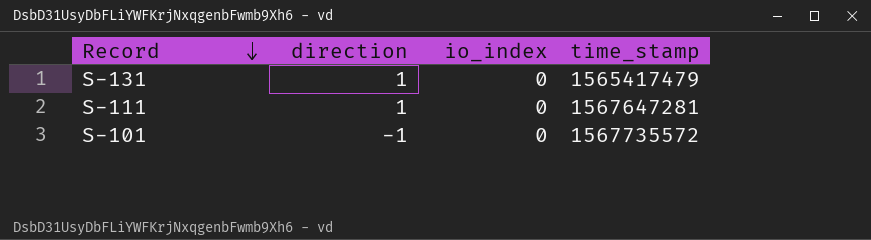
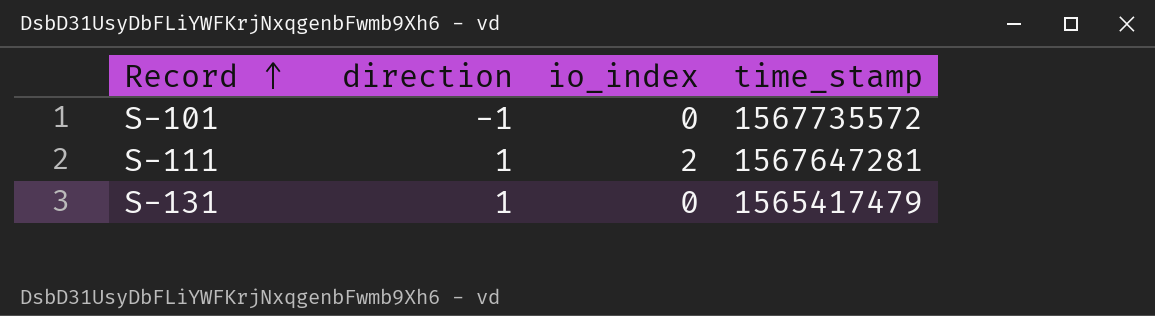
row order: Record descending -> Record ascending
S-111 | io_index: 0 -> 2

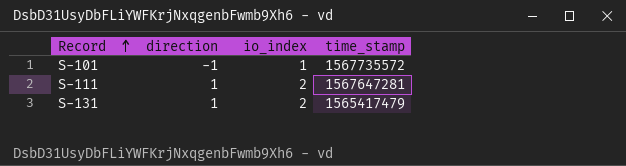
S-101 | io_index: 0 -> 1
S-131 | io_index: 0 -> 2

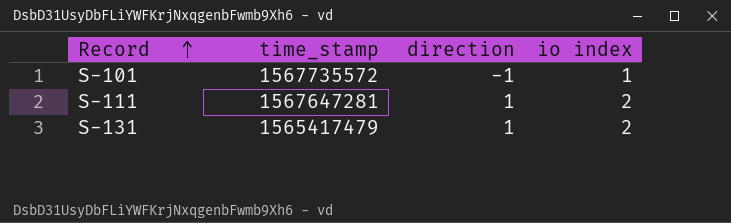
column time_stamp | position: 4 -> 2
column name: io_index -> io index

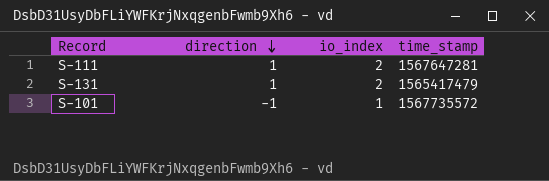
row order: Record ascending -> direction descending
column name: io index -> io_index
column time_stamp | position: 2 -> 4

